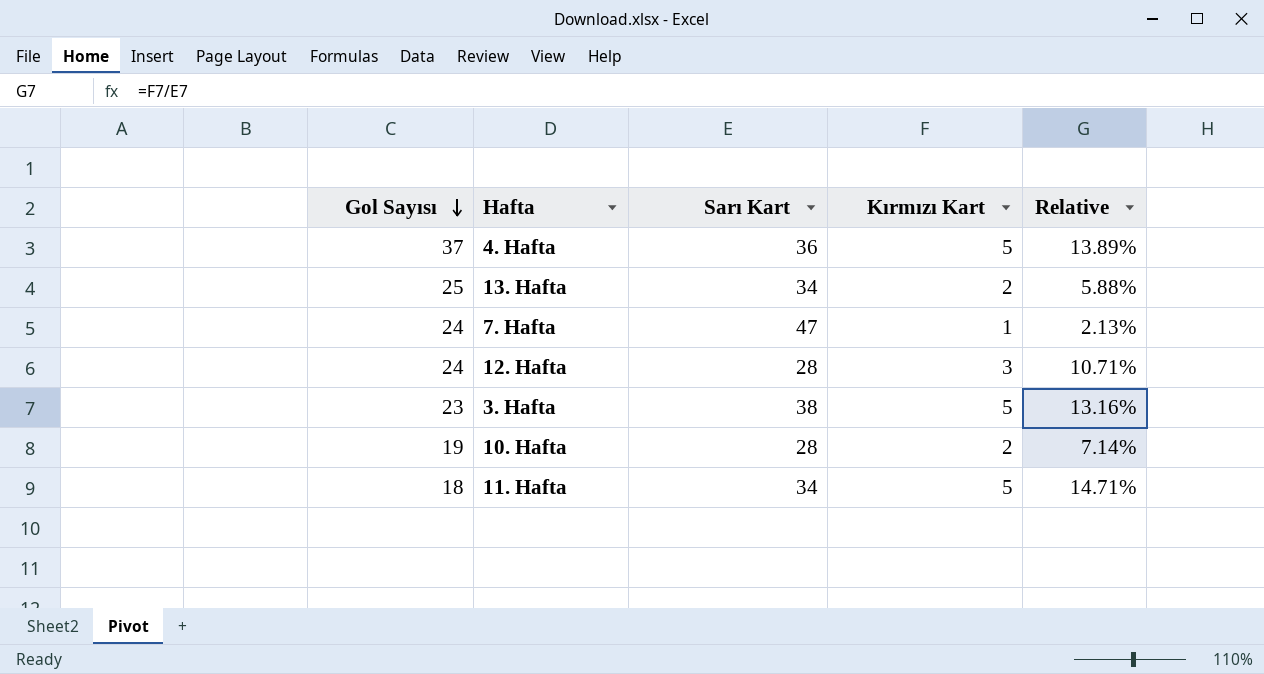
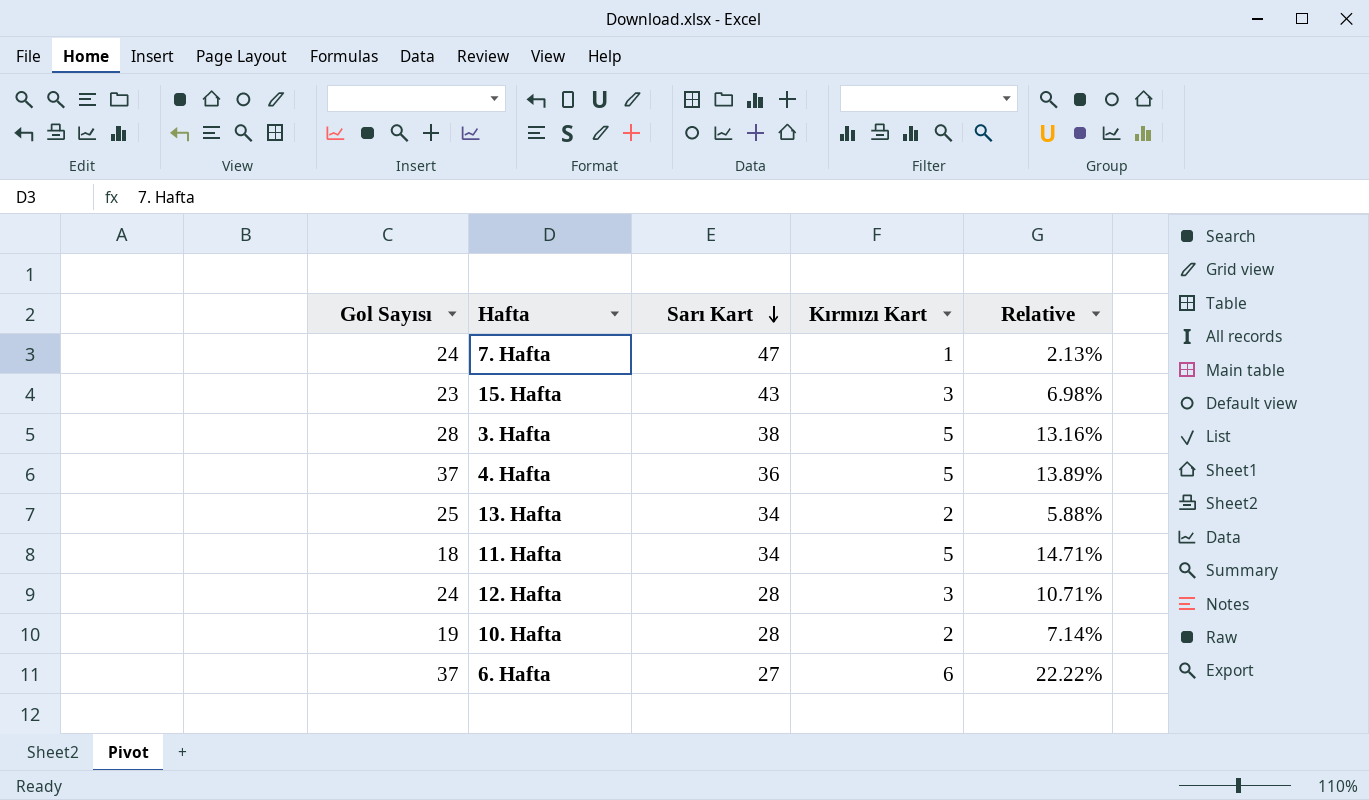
row order: Gol Sayısı descending -> Sarı Kart descending
row 15. Hafta: none -> 23 | 43 | 3 | 6.98%
3. Hafta | Gol Sayısı: 23 -> 28
row 6. Hafta: none -> 37 | 27 | 6 | 22.22%

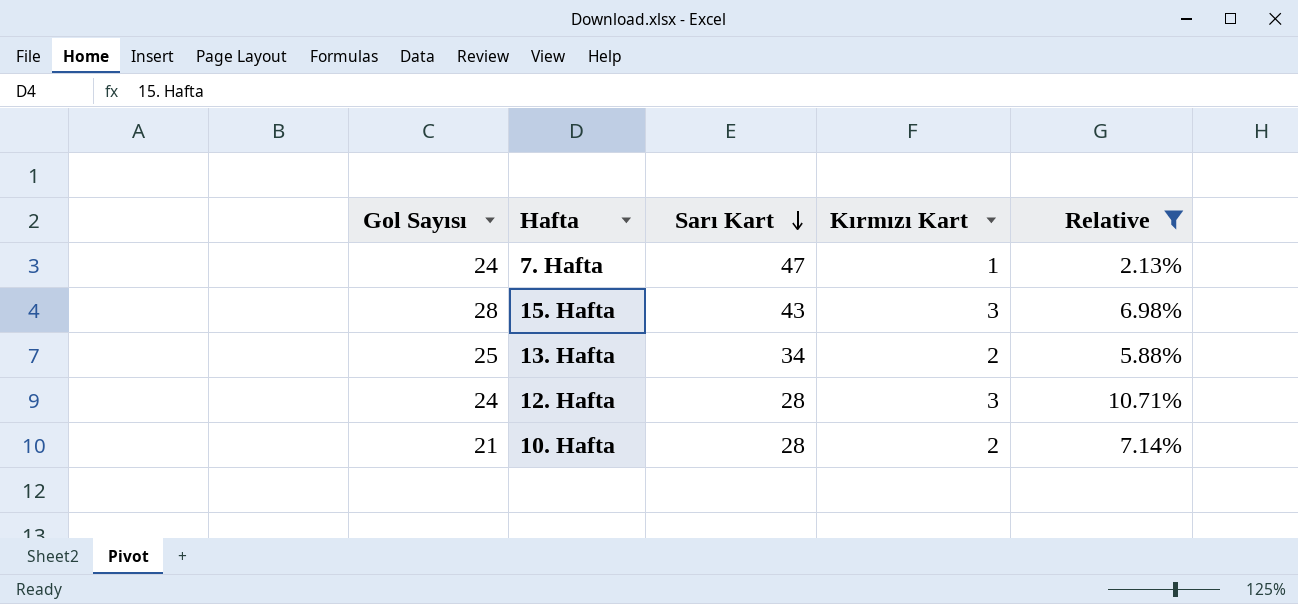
filter: none -> Relative <= 10.71%
15. Hafta | Gol Sayısı: 23 -> 28
10. Hafta | Gol Sayısı: 19 -> 21

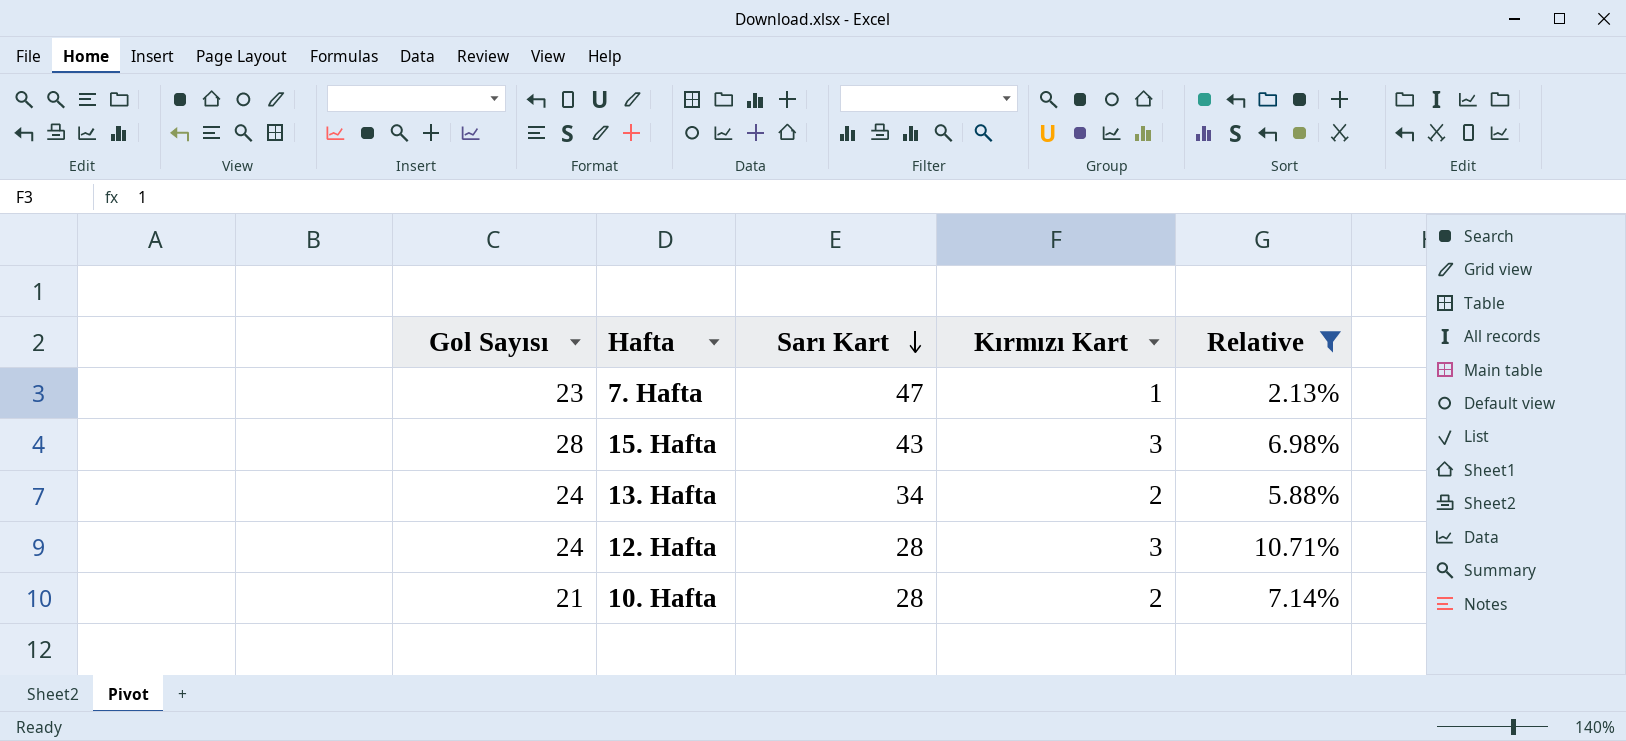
7. Hafta | Gol Sayısı: 24 -> 23
13. Hafta | Gol Sayısı: 25 -> 24

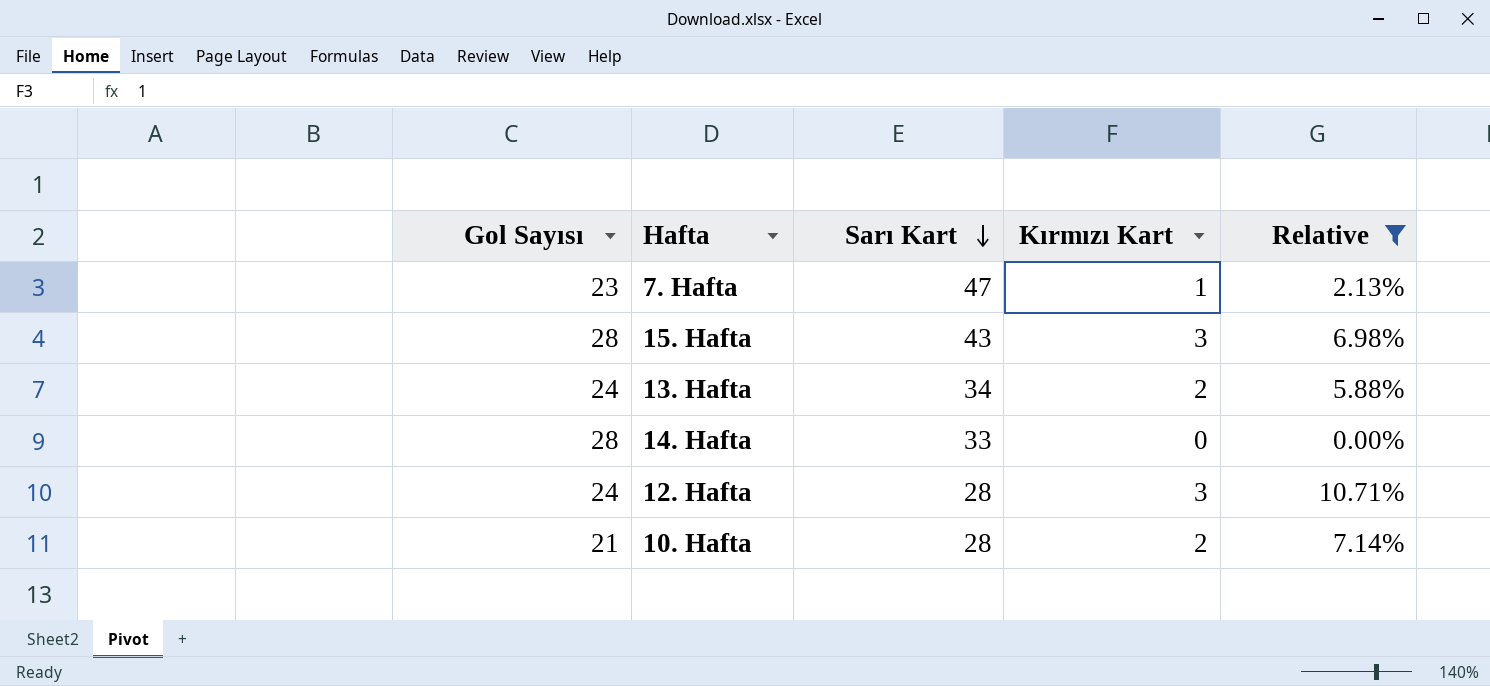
row 14. Hafta: none -> 28 | 33 | 0 | 0.00%

